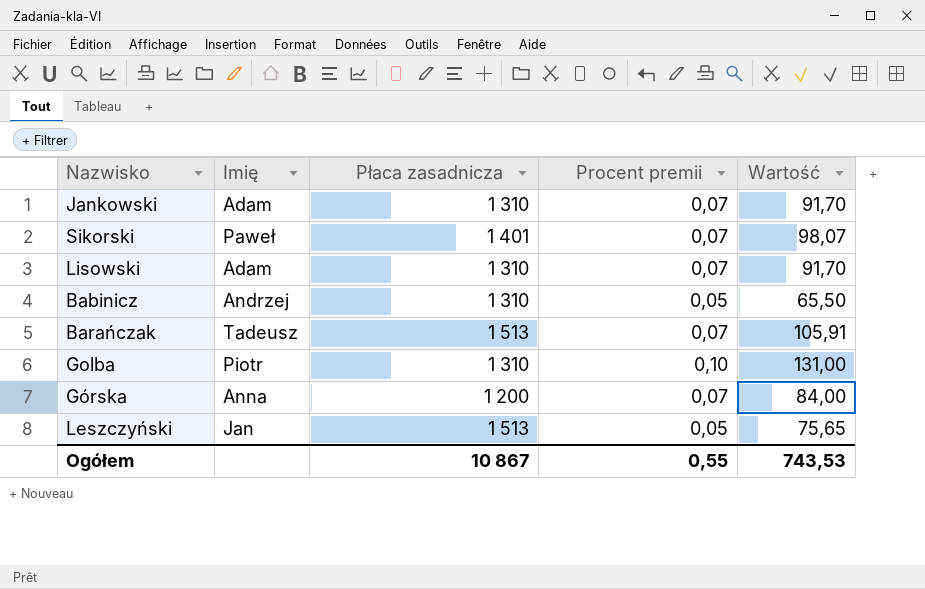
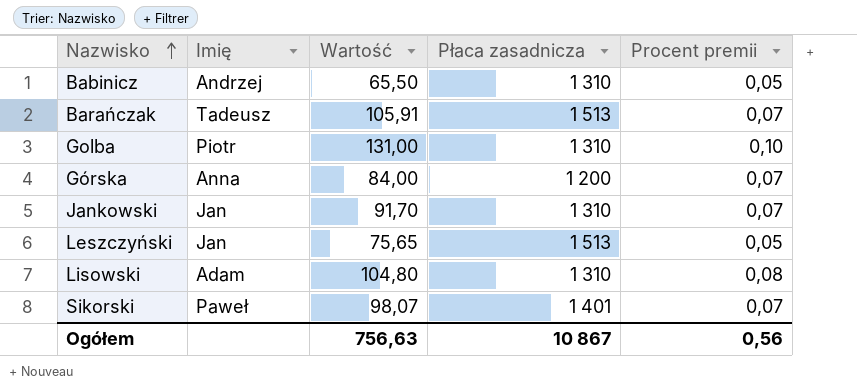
row order: none -> Nazwisko ascending
column Wartość | position: 5 -> 3
Jankowski | Imię: Adam -> Jan
Lisowski | Wartość: 91,70 -> 104,80
Lisowski | Procent premii: 0,07 -> 0,08
Ogółem | Wartość: 743,53 -> 756,63
Ogółem | Procent premii: 0,55 -> 0,56

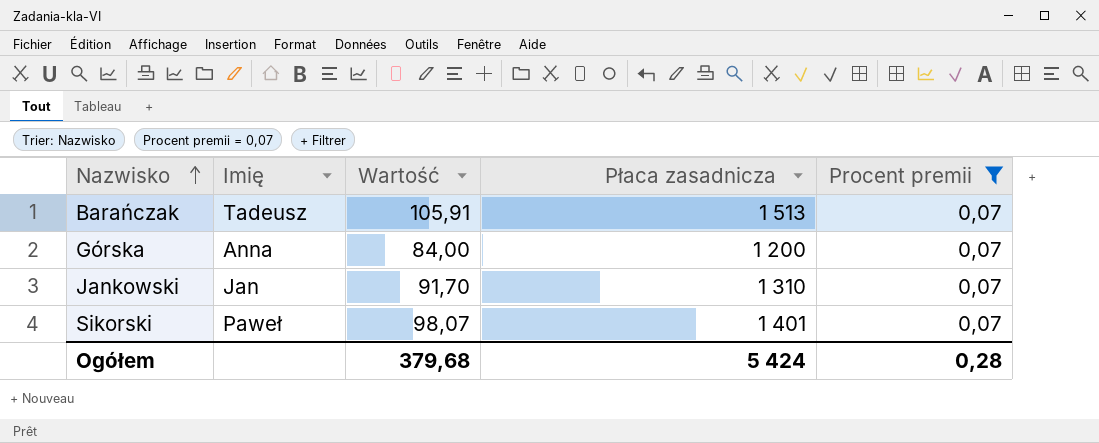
filter: none -> Procent premii = 0,07
Ogółem | Wartość: 756,63 -> 379,68
Ogółem | Płaca zasadnicza: 10 867 -> 5 424
Ogółem | Procent premii: 0,56 -> 0,28

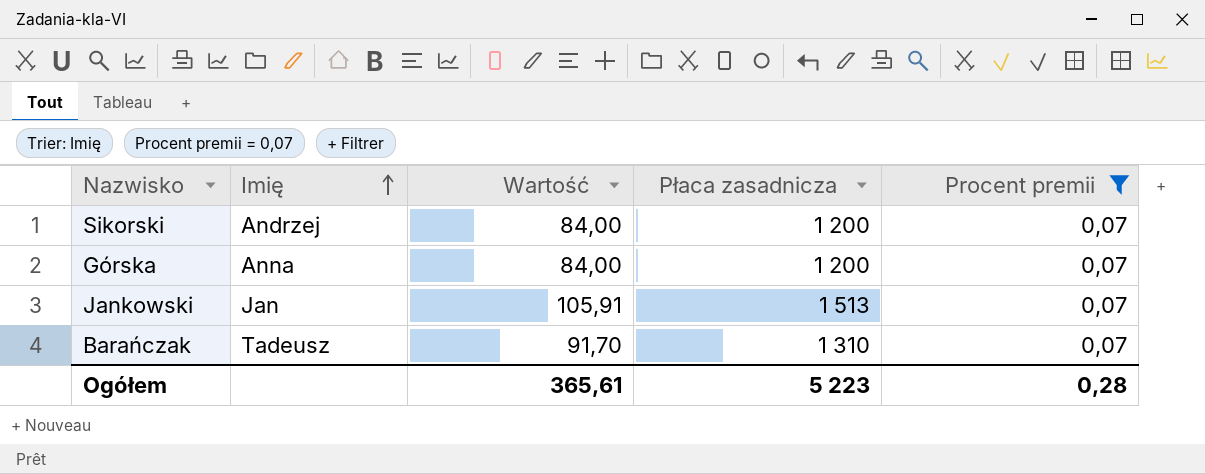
row order: Nazwisko ascending -> Imię ascending
Sikorski | Imię: Paweł -> Andrzej
Sikorski | Wartość: 98,07 -> 84,00
Sikorski | Płaca zasadnicza: 1 401 -> 1 200
Jankowski | Wartość: 91,70 -> 105,91
Jankowski | Płaca zasadnicza: 1 310 -> 1 513
Barańczak | Wartość: 105,91 -> 91,70
Barańczak | Płaca zasadnicza: 1 513 -> 1 310
Ogółem | Wartość: 379,68 -> 365,61
Ogółem | Płaca zasadnicza: 5 424 -> 5 223

